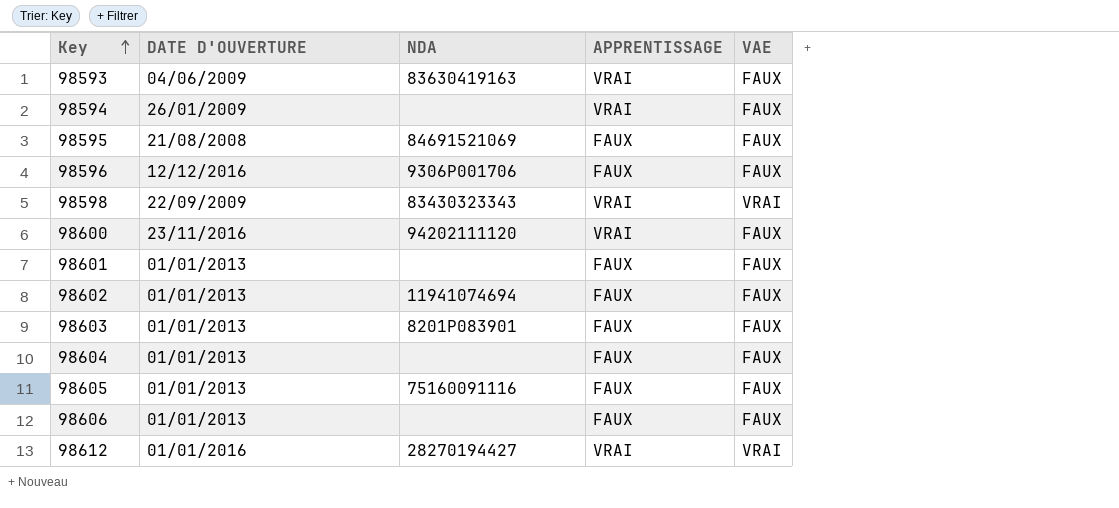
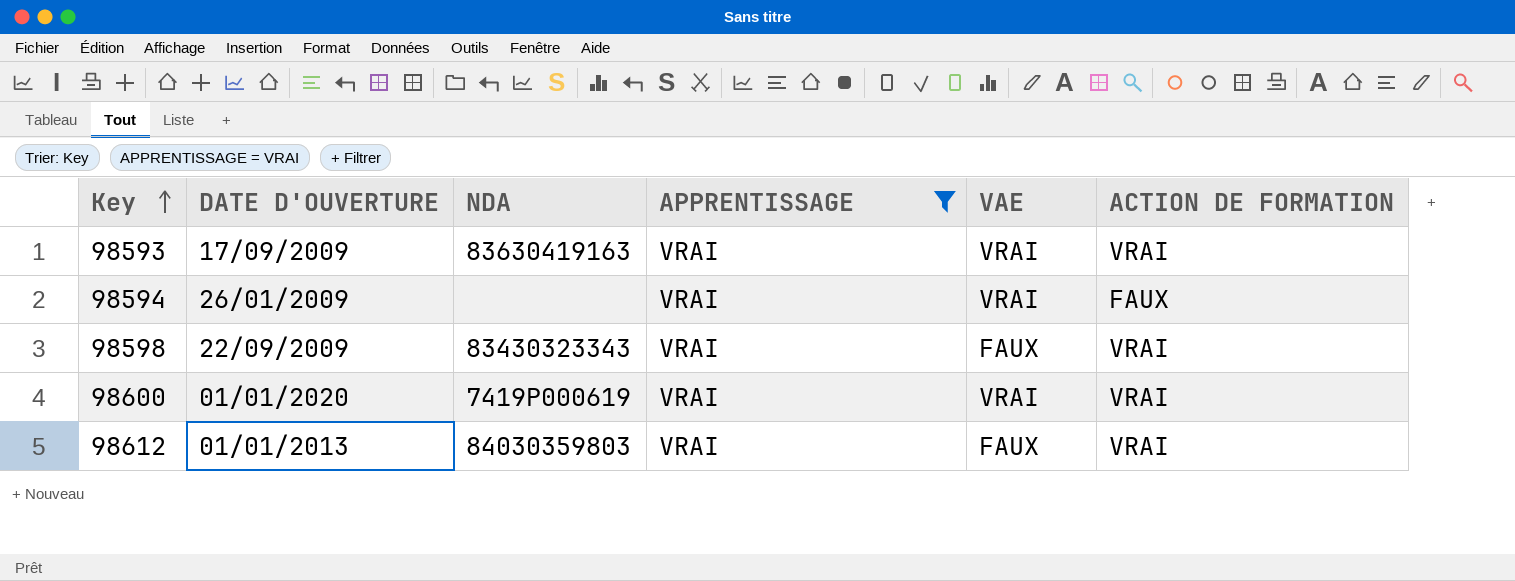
filter: none -> APPRENTISSAGE = VRAI
column ACTION DE FORMATION | position: none -> 6
98593 | DATE D'OUVERTURE: 04/06/2009 -> 17/09/2009
98593 | VAE: FAUX -> VRAI
98594 | VAE: FAUX -> VRAI
98598 | VAE: VRAI -> FAUX
98600 | DATE D'OUVERTURE: 23/11/2016 -> 01/01/2020
98600 | NDA: 94202111120 -> 7419P000619
98600 | VAE: FAUX -> VRAI
98612 | DATE D'OUVERTURE: 01/01/2016 -> 01/01/2013
98612 | NDA: 28270194427 -> 84030359803
98612 | VAE: VRAI -> FAUX

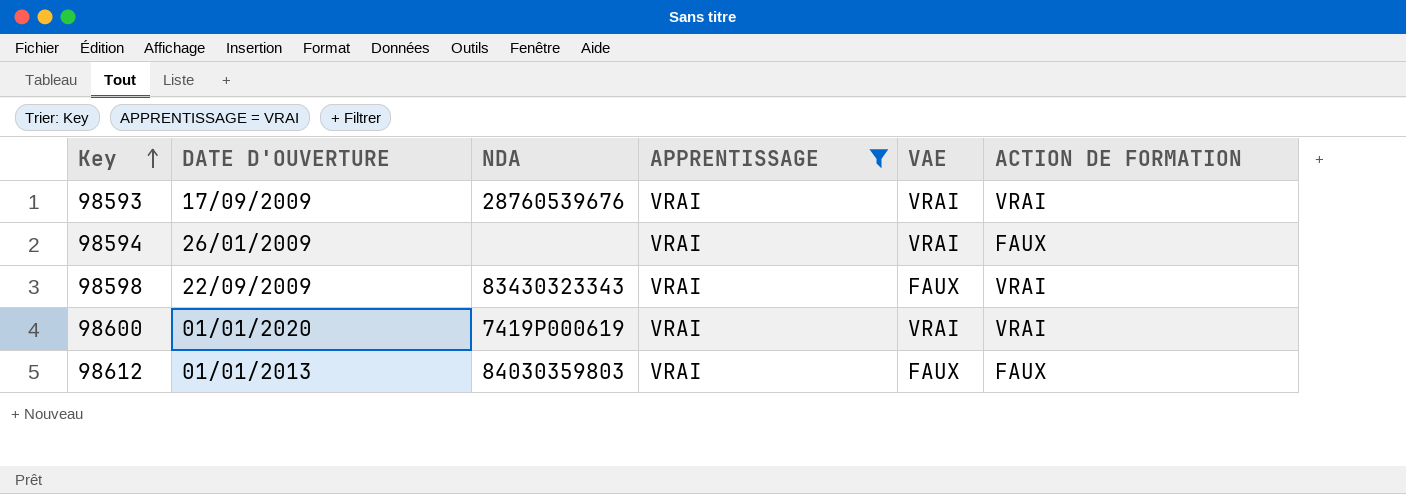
98593 | NDA: 83630419163 -> 28760539676
98612 | ACTION DE FORMATION: VRAI -> FAUX

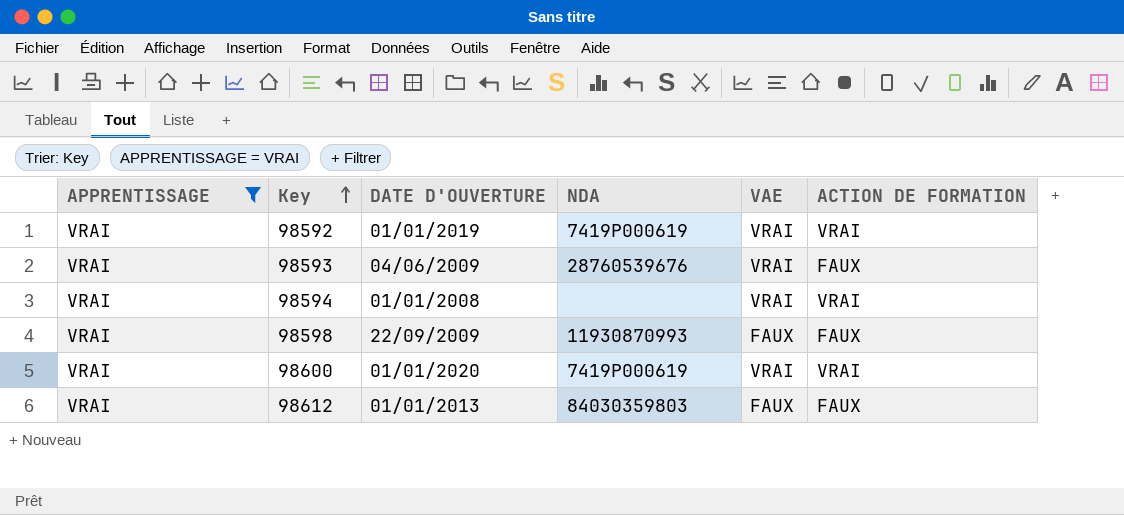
column APPRENTISSAGE | position: 4 -> 1
row 98592: none -> VRAI | 01/01/2019 | 7419P000619 | VRAI | VRAI
98593 | DATE D'OUVERTURE: 17/09/2009 -> 04/06/2009
98593 | ACTION DE FORMATION: VRAI -> FAUX
98594 | DATE D'OUVERTURE: 26/01/2009 -> 01/01/2008
98594 | ACTION DE FORMATION: FAUX -> VRAI
98598 | NDA: 83430323343 -> 11930870993
98598 | ACTION DE FORMATION: VRAI -> FAUX

